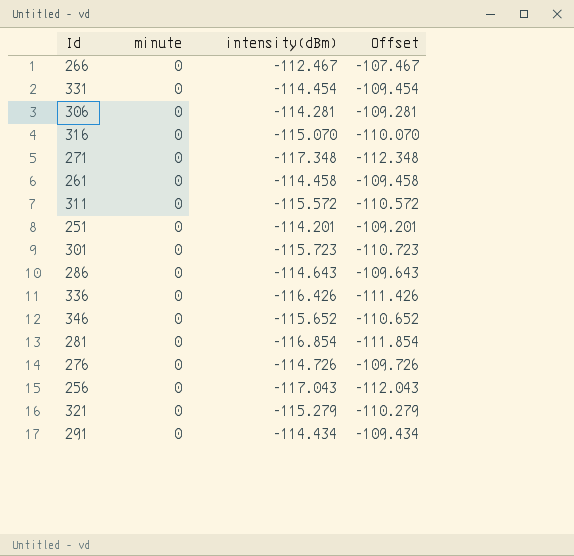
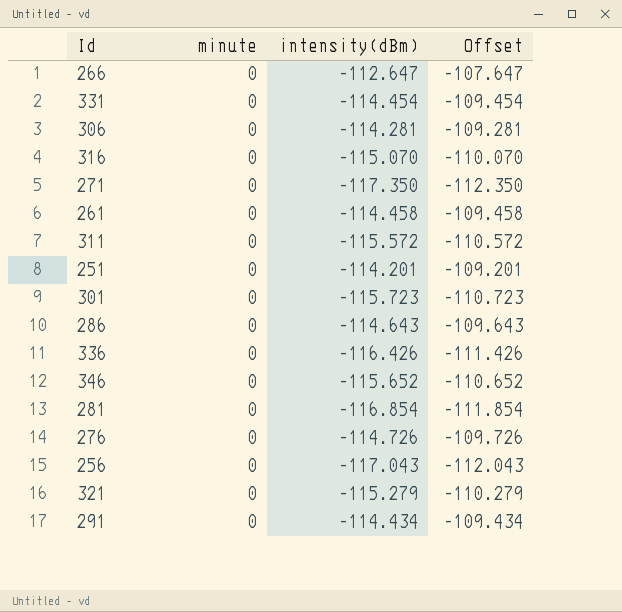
266 | intensity(dBm): -112.467 -> -112.647
266 | Offset: -107.467 -> -107.647
271 | intensity(dBm): -117.348 -> -117.350
271 | Offset: -112.348 -> -112.350

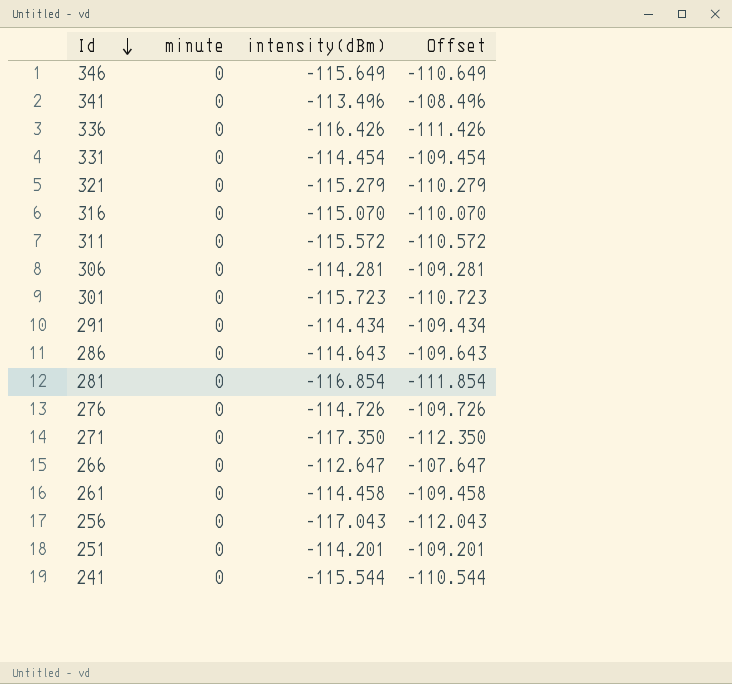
row order: none -> Id descending
346 | intensity(dBm): -115.652 -> -115.649
346 | Offset: -110.652 -> -110.649
row 341: none -> 0 | -113.496 | -108.496
row 241: none -> 0 | -115.544 | -110.544

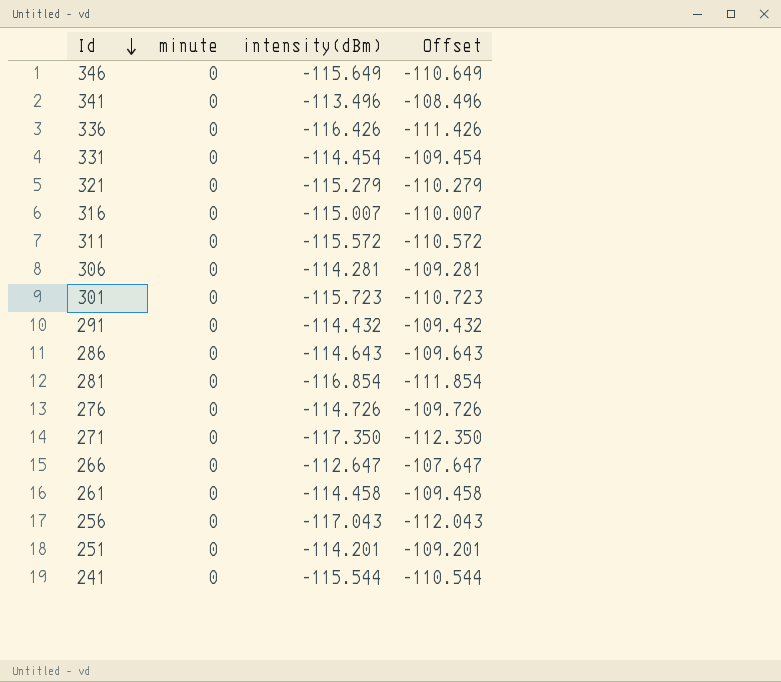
316 | intensity(dBm): -115.070 -> -115.007
316 | Offset: -110.070 -> -110.007
291 | intensity(dBm): -114.434 -> -114.432
291 | Offset: -109.434 -> -109.432

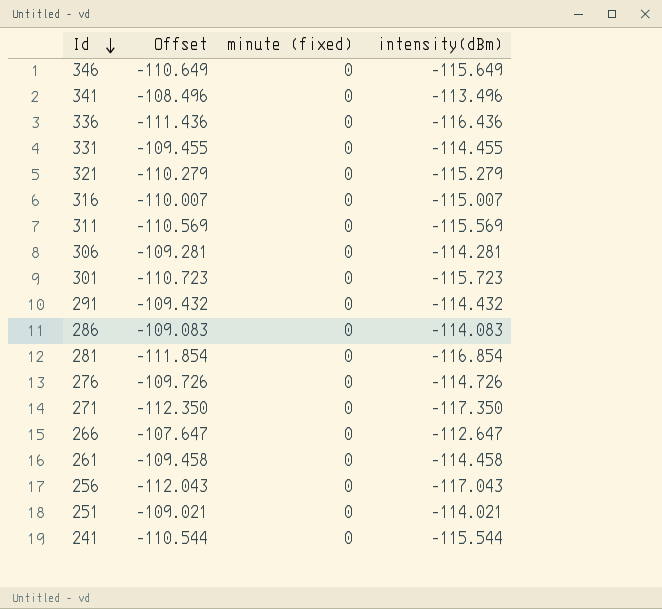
column Offset | position: 4 -> 2
column name: minute -> minute (fixed)
336 | Offset: -111.426 -> -111.436
336 | intensity(dBm): -116.426 -> -116.436
331 | Offset: -109.454 -> -109.455
331 | intensity(dBm): -114.454 -> -114.455
311 | Offset: -110.572 -> -110.569
311 | intensity(dBm): -115.572 -> -115.569
286 | Offset: -109.643 -> -109.083
286 | intensity(dBm): -114.643 -> -114.083
251 | Offset: -109.201 -> -109.021
251 | intensity(dBm): -114.201 -> -114.021

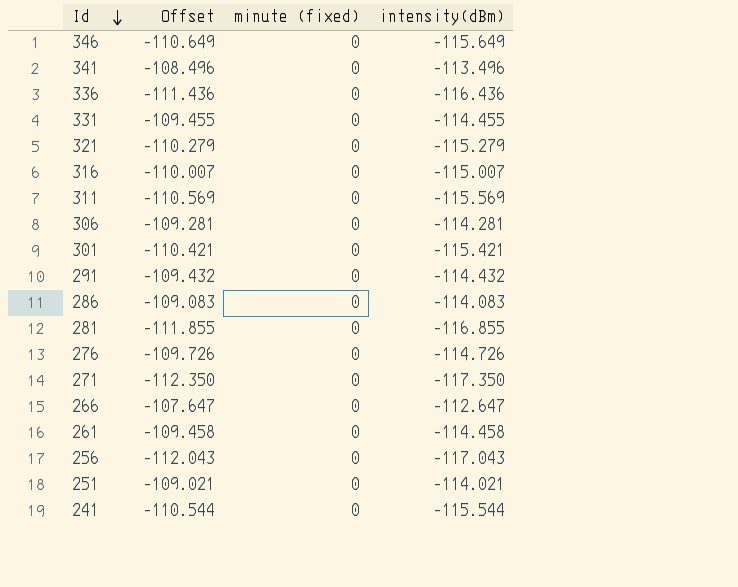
301 | Offset: -110.723 -> -110.421
301 | intensity(dBm): -115.723 -> -115.421
281 | Offset: -111.854 -> -111.855
281 | intensity(dBm): -116.854 -> -116.855

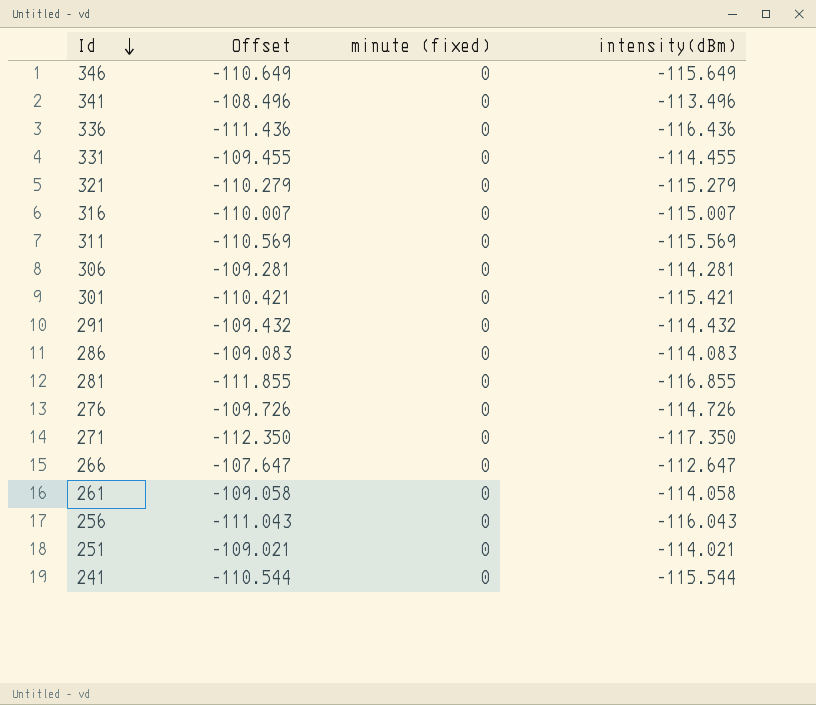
261 | Offset: -109.458 -> -109.058
261 | intensity(dBm): -114.458 -> -114.058
256 | Offset: -112.043 -> -111.043
256 | intensity(dBm): -117.043 -> -116.043

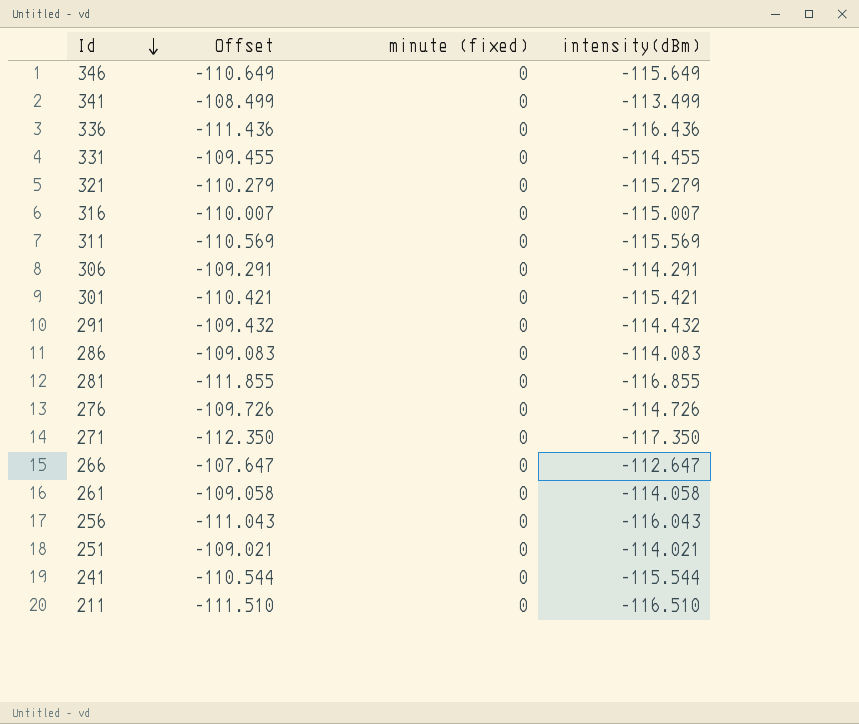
341 | Offset: -108.496 -> -108.499
341 | intensity(dBm): -113.496 -> -113.499
306 | Offset: -109.281 -> -109.291
306 | intensity(dBm): -114.281 -> -114.291
row 211: none -> -111.510 | 0 | -116.510

